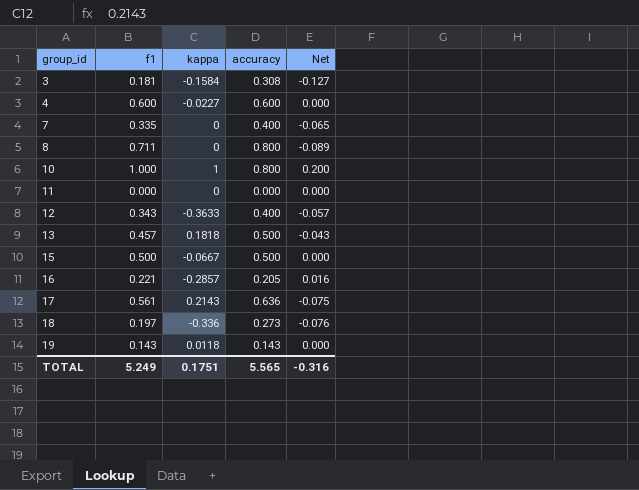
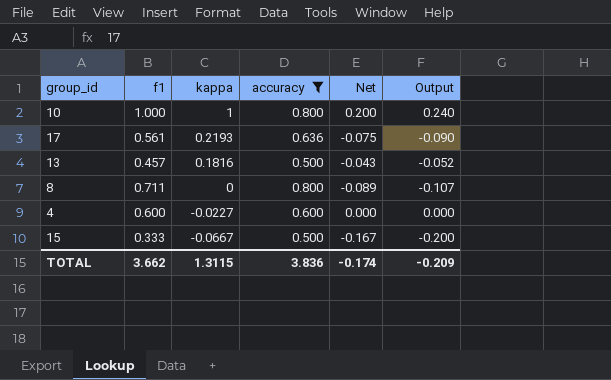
filter: none -> accuracy >= 0.500
row order: group_id ascending -> kappa descending
column Output | formula: none -> [Net] * 1.2
17 | kappa: 0.2143 -> 0.2193
13 | kappa: 0.1818 -> 0.1816
15 | f1: 0.500 -> 0.333
15 | Net: 0.000 -> -0.167
TOTAL | f1: 5.249 -> 3.662
TOTAL | kappa: 0.1751 -> 1.3115
TOTAL | accuracy: 5.565 -> 3.836
TOTAL | Net: -0.316 -> -0.174

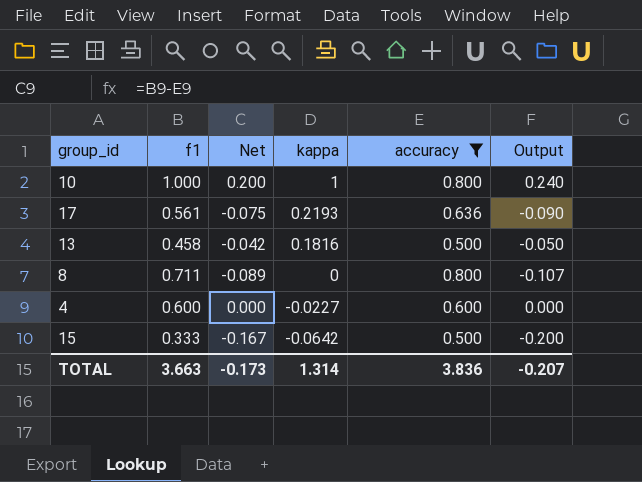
column Net | position: 5 -> 3
13 | f1: 0.457 -> 0.458
13 | Net: -0.043 -> -0.042
13 | Output: -0.052 -> -0.050
15 | kappa: -0.0667 -> -0.0642
TOTAL | f1: 3.662 -> 3.663
TOTAL | Net: -0.174 -> -0.173
TOTAL | kappa: 1.3115 -> 1.314
TOTAL | Output: -0.209 -> -0.207

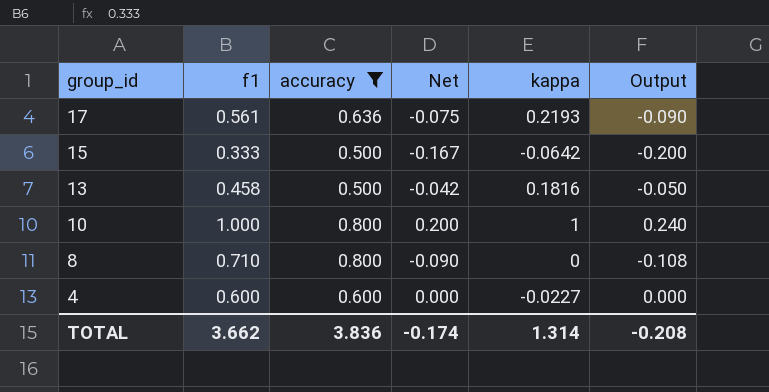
row order: kappa descending -> group_id descending
column accuracy | position: 5 -> 3
8 | f1: 0.711 -> 0.710
8 | Net: -0.089 -> -0.090
8 | Output: -0.107 -> -0.108
TOTAL | f1: 3.663 -> 3.662
TOTAL | Net: -0.173 -> -0.174
TOTAL | Output: -0.207 -> -0.208

